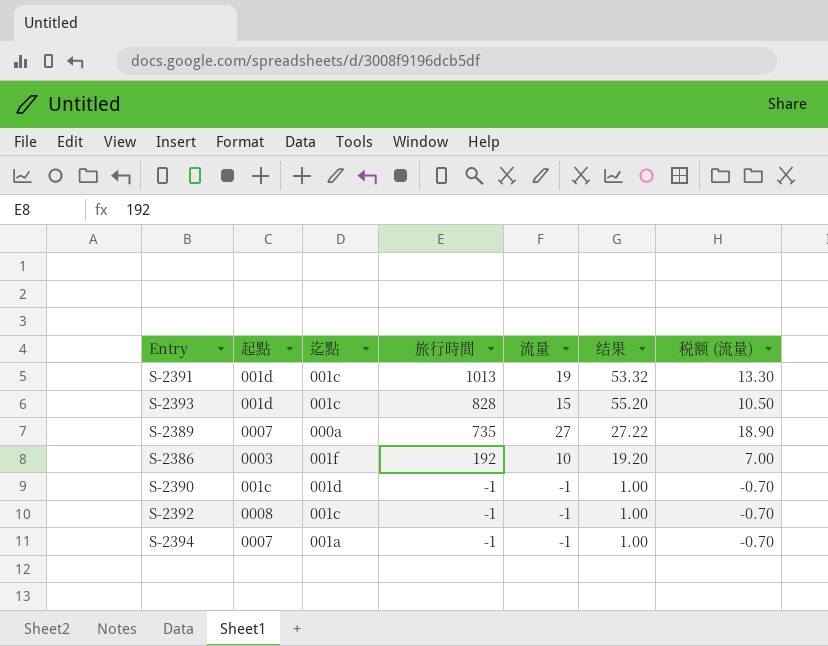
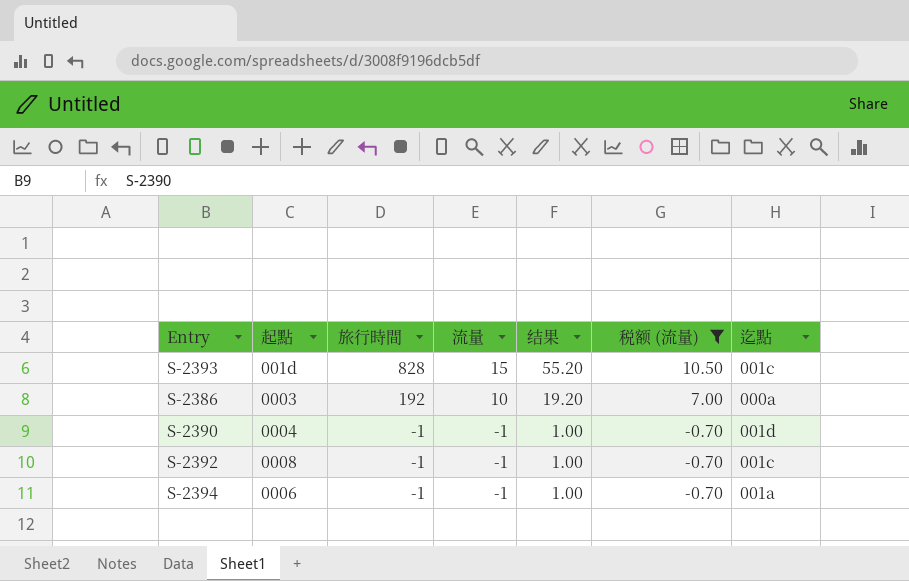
filter: none -> 税额 (流量) <= 10.50
column 迄點 | position: 3 -> 7
S-2386 | 迄點: 001f -> 000a
S-2390 | 起點: 001c -> 0004
S-2394 | 起點: 0007 -> 0006

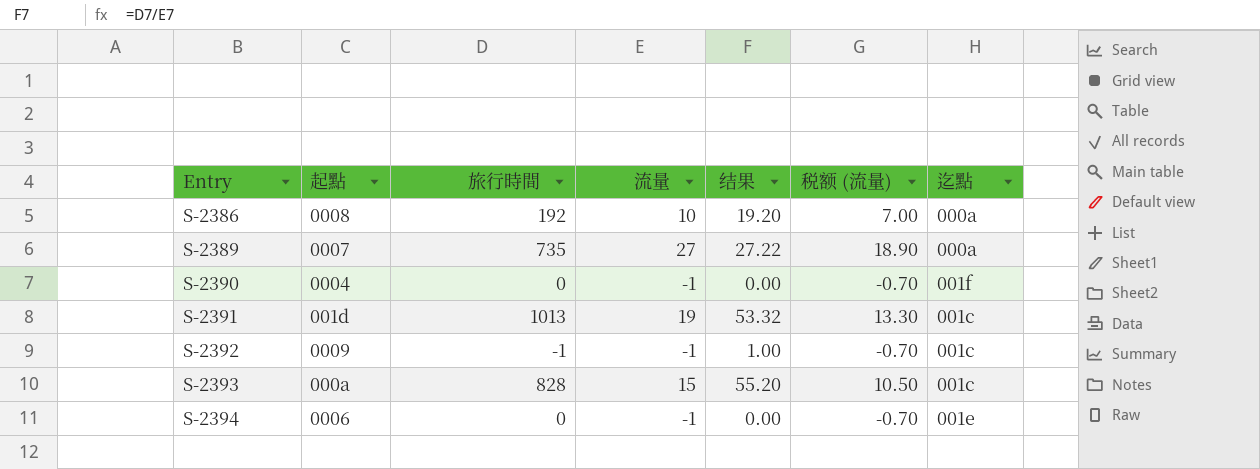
filter: 税额 (流量) <= 10.50 -> none
row order: 旅行時間 descending -> Entry ascending
S-2386 | 起點: 0003 -> 0008
S-2390 | 旅行時間: -1 -> 0
S-2390 | 结果: 1.00 -> 0.00
S-2390 | 迄點: 001d -> 001f
S-2392 | 起點: 0008 -> 0009
S-2393 | 起點: 001d -> 000a
S-2394 | 旅行時間: -1 -> 0
S-2394 | 结果: 1.00 -> 0.00
S-2394 | 迄點: 001a -> 001e

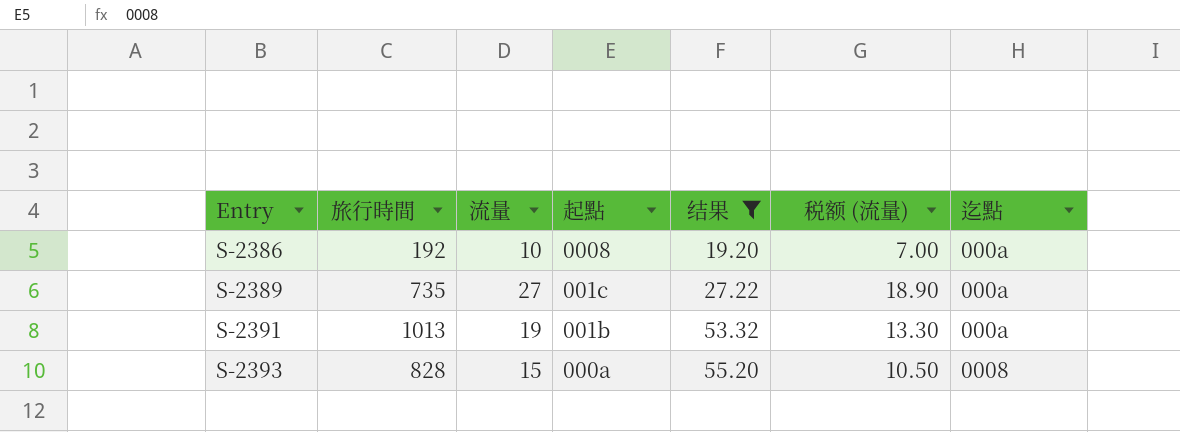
filter: none -> 结果 >= 19.20
column 起點 | position: 2 -> 4
S-2389 | 起點: 0007 -> 001c
S-2391 | 起點: 001d -> 001b
S-2391 | 迄點: 001c -> 000a
S-2393 | 迄點: 001c -> 0008

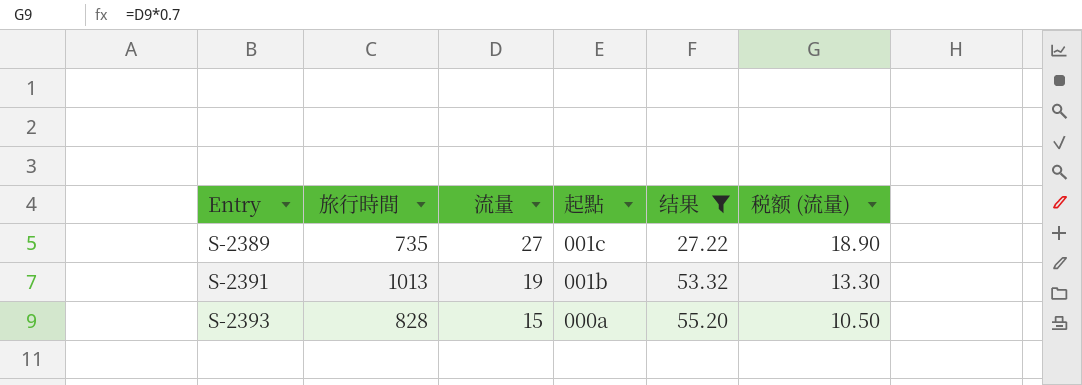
column 迄點 | position: 7 -> none
row S-2386: 192 | 10 | 0008 | 19.20 | 7.00 | 000a -> none

